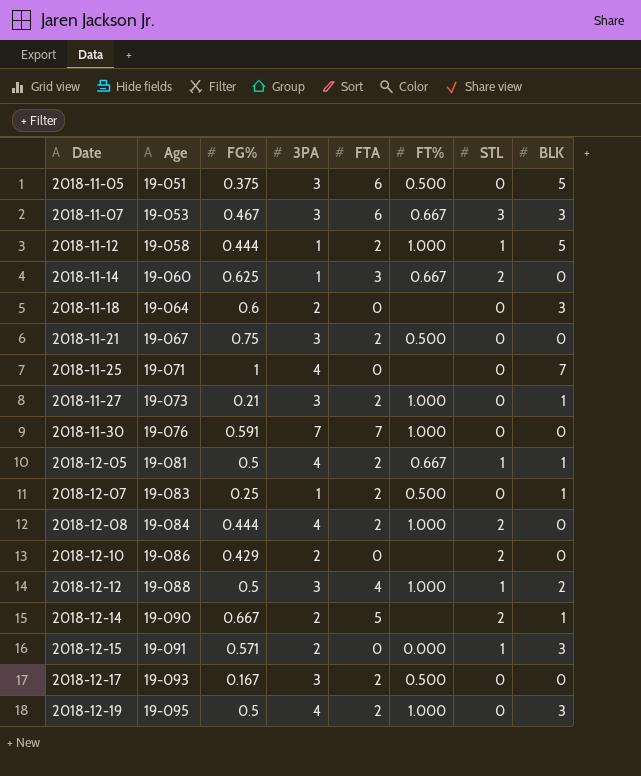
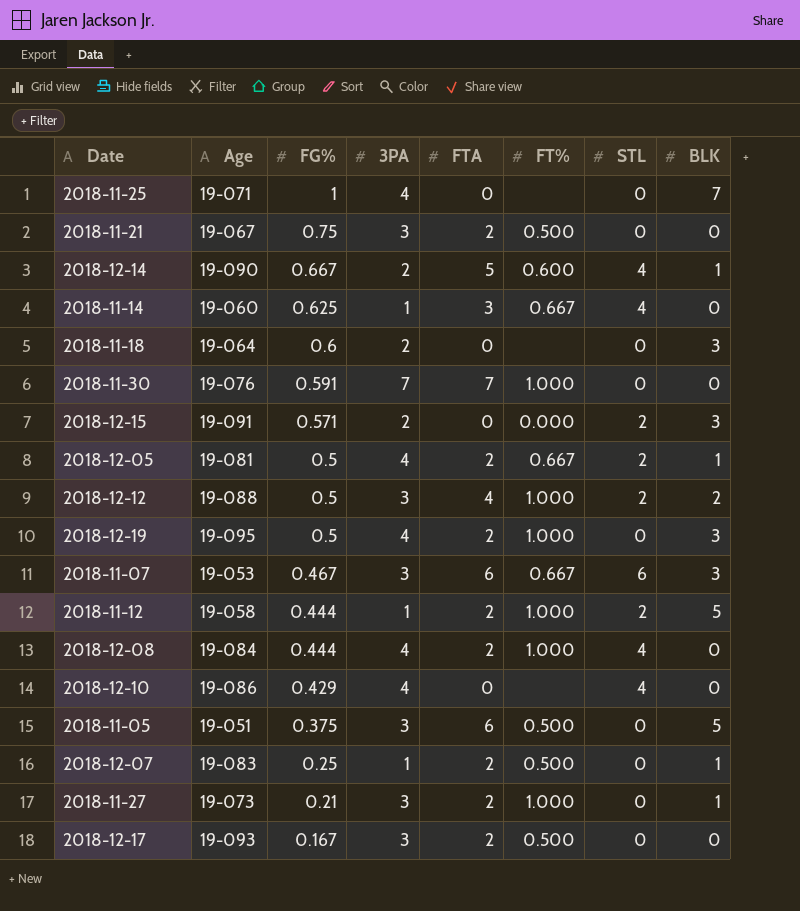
row order: Date ascending -> FG% descending
2018-12-14 | FT%: none -> 0.600
2018-12-14 | STL: 2 -> 4
2018-11-14 | STL: 2 -> 4
2018-12-15 | STL: 1 -> 2
2018-12-05 | STL: 1 -> 2
2018-12-12 | STL: 1 -> 2
2018-11-07 | STL: 3 -> 6
2018-11-12 | STL: 1 -> 2
2018-12-08 | STL: 2 -> 4
2018-12-10 | 3PA: 2 -> 4
2018-12-10 | STL: 2 -> 4

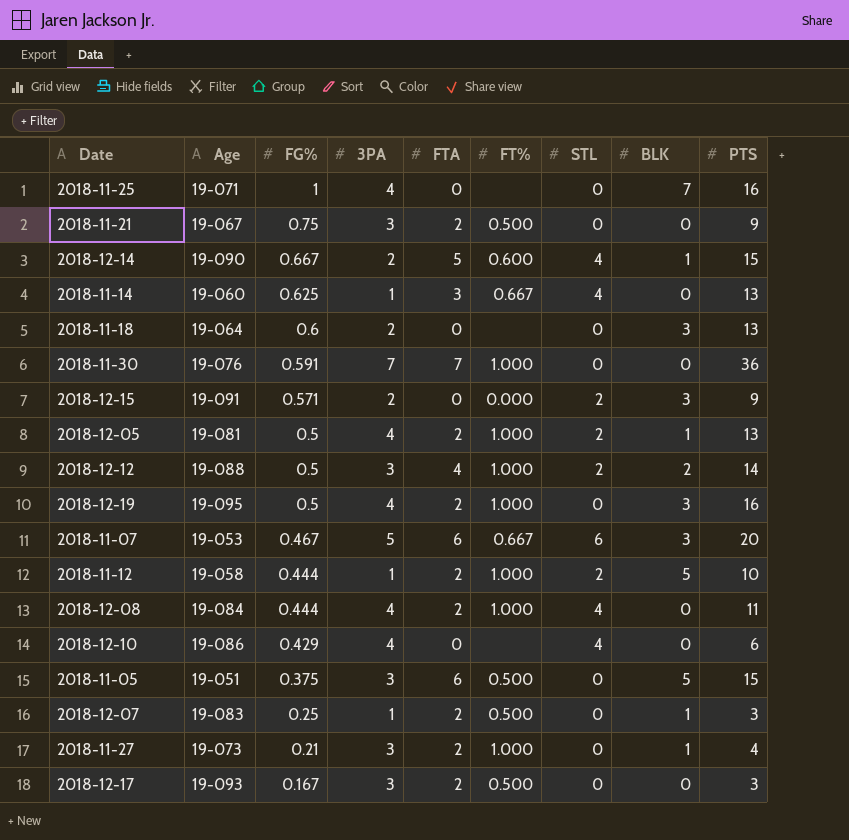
column PTS | position: none -> 9
2018-12-05 | FT%: 0.667 -> 1.000
2018-11-07 | 3PA: 3 -> 5

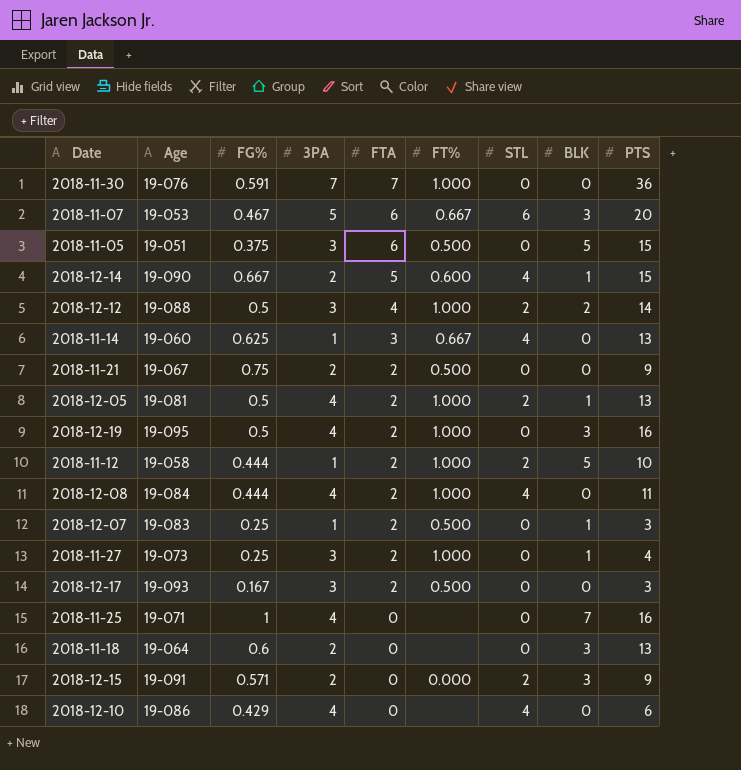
row order: FG% descending -> FTA descending
2018-11-21 | 3PA: 3 -> 2
2018-11-27 | FG%: 0.21 -> 0.25

